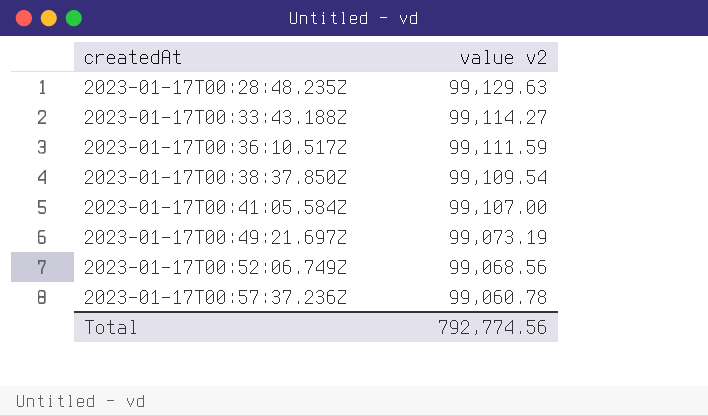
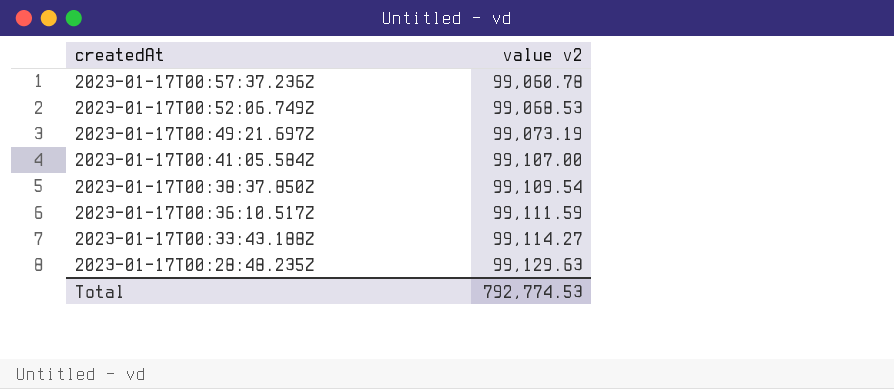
row order: createdAt ascending -> createdAt descending
2023-01-17T00:52:06.749Z | value v2: 99,068.56 -> 99,068.53
Total | value v2: 792,774.56 -> 792,774.53

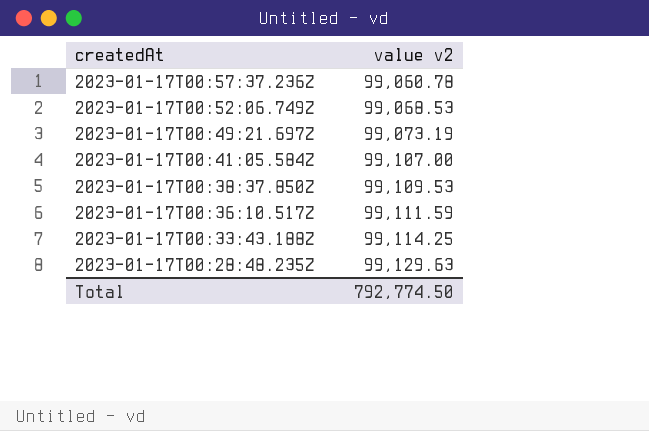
2023-01-17T00:38:37.850Z | value v2: 99,109.54 -> 99,109.53
2023-01-17T00:33:43.188Z | value v2: 99,114.27 -> 99,114.25
Total | value v2: 792,774.53 -> 792,774.50

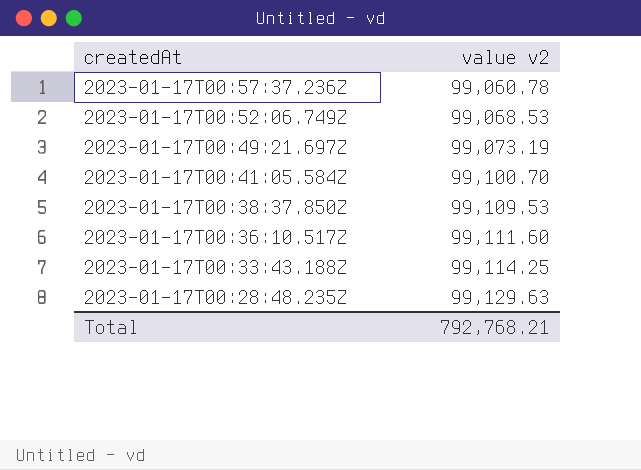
2023-01-17T00:41:05.584Z | value v2: 99,107.00 -> 99,100.70
2023-01-17T00:36:10.517Z | value v2: 99,111.59 -> 99,111.60
Total | value v2: 792,774.50 -> 792,768.21

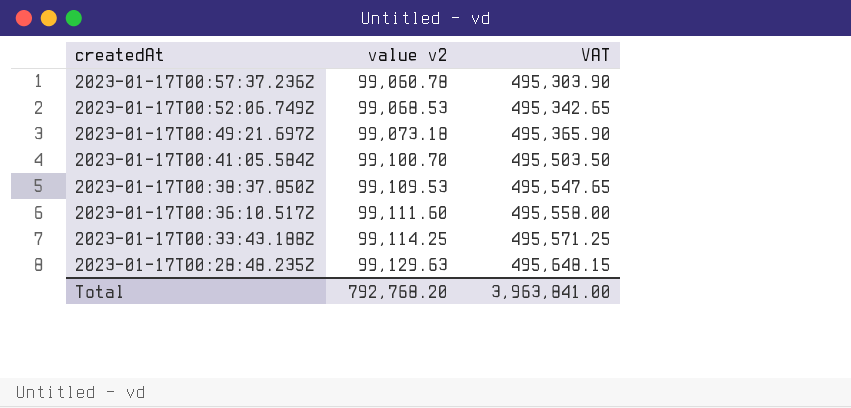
column VAT | formula: none -> [value v2] * 5
2023-01-17T00:49:21.697Z | value v2: 99,073.19 -> 99,073.18
Total | value v2: 792,768.21 -> 792,768.20

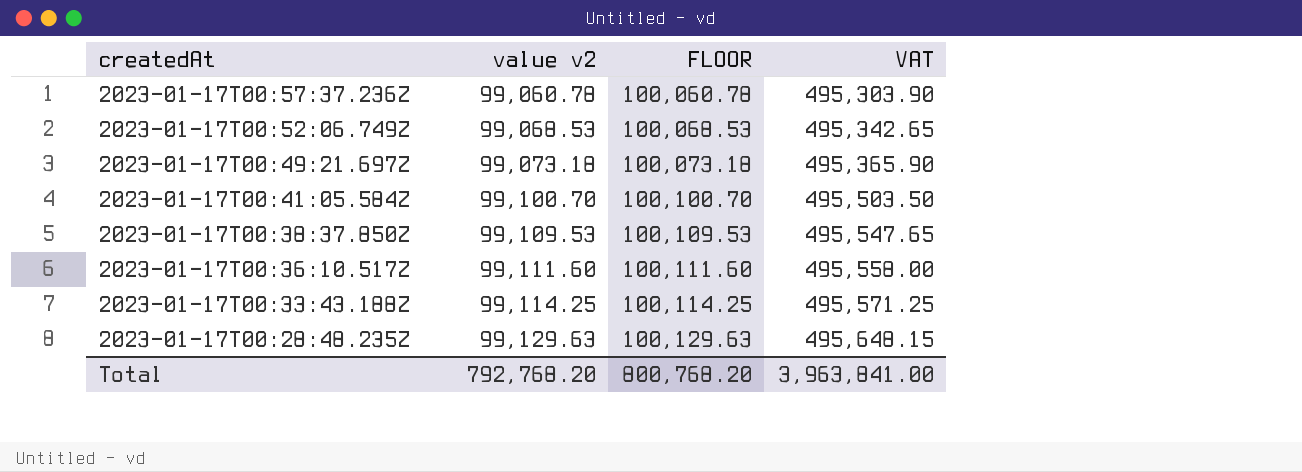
column FLOOR | formula: none -> [value v2] + 1000

